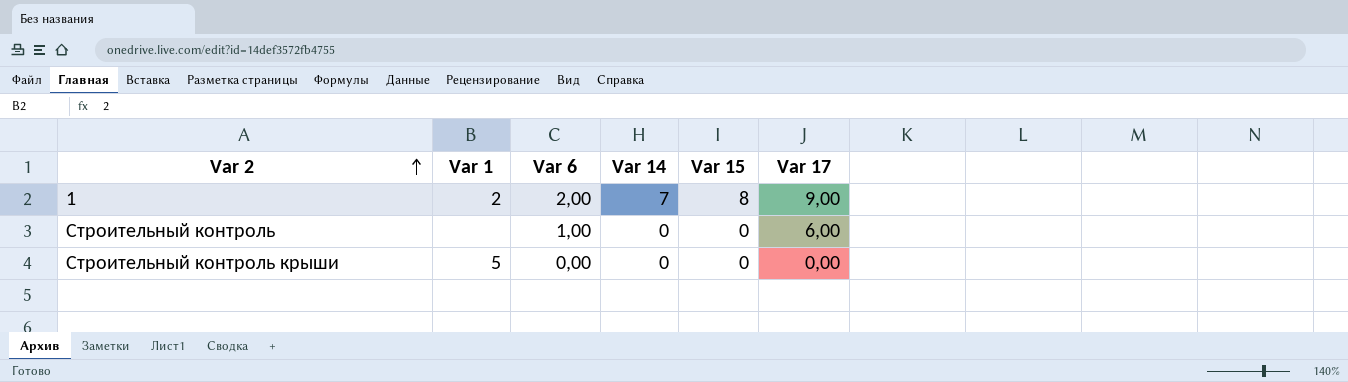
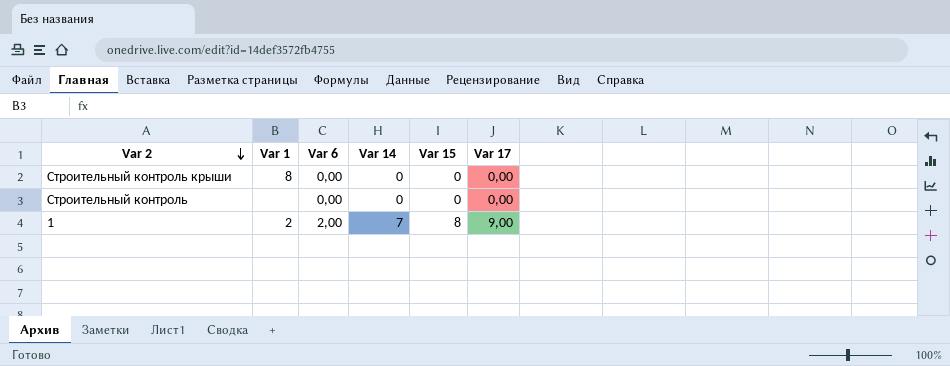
row order: Var 2 ascending -> Var 2 descending
Строительный контроль крыши | Var 1: 5 -> 8
Строительный контроль | Var 6: 1,00 -> 0,00
Строительный контроль | Var 17: 6,00 -> 0,00

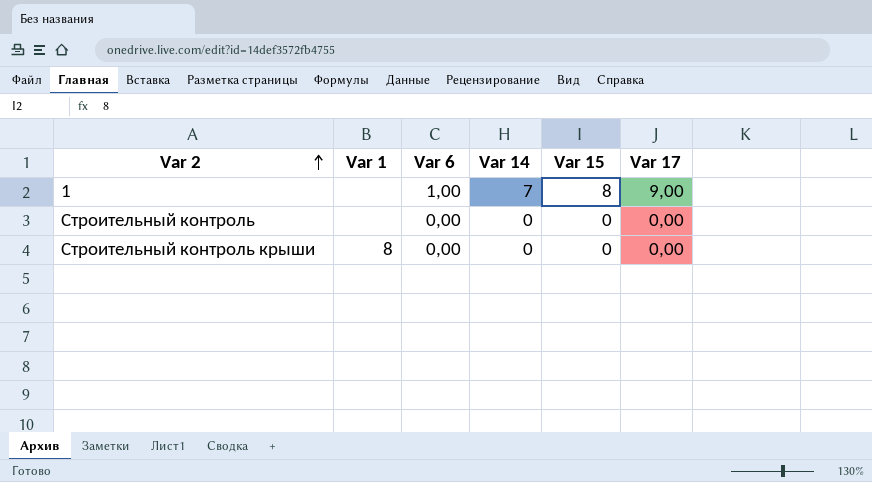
row order: Var 2 descending -> Var 2 ascending
1 | Var 1: 2 -> none
1 | Var 6: 2,00 -> 1,00

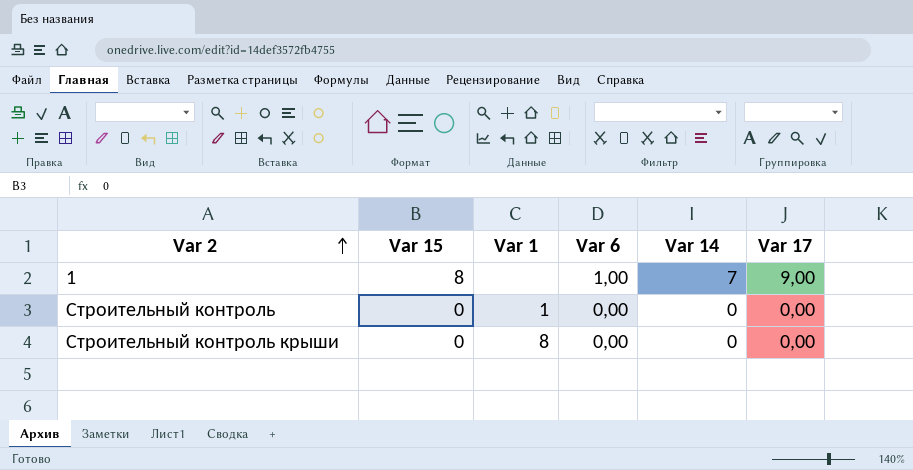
column Var 15 | position: 5 -> 2
Строительный контроль | Var 1: none -> 1

